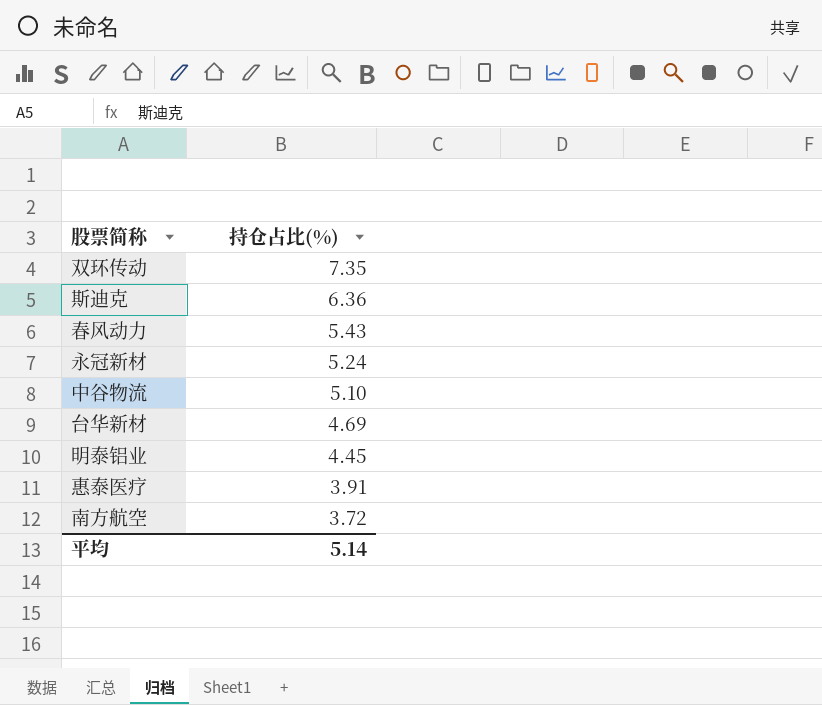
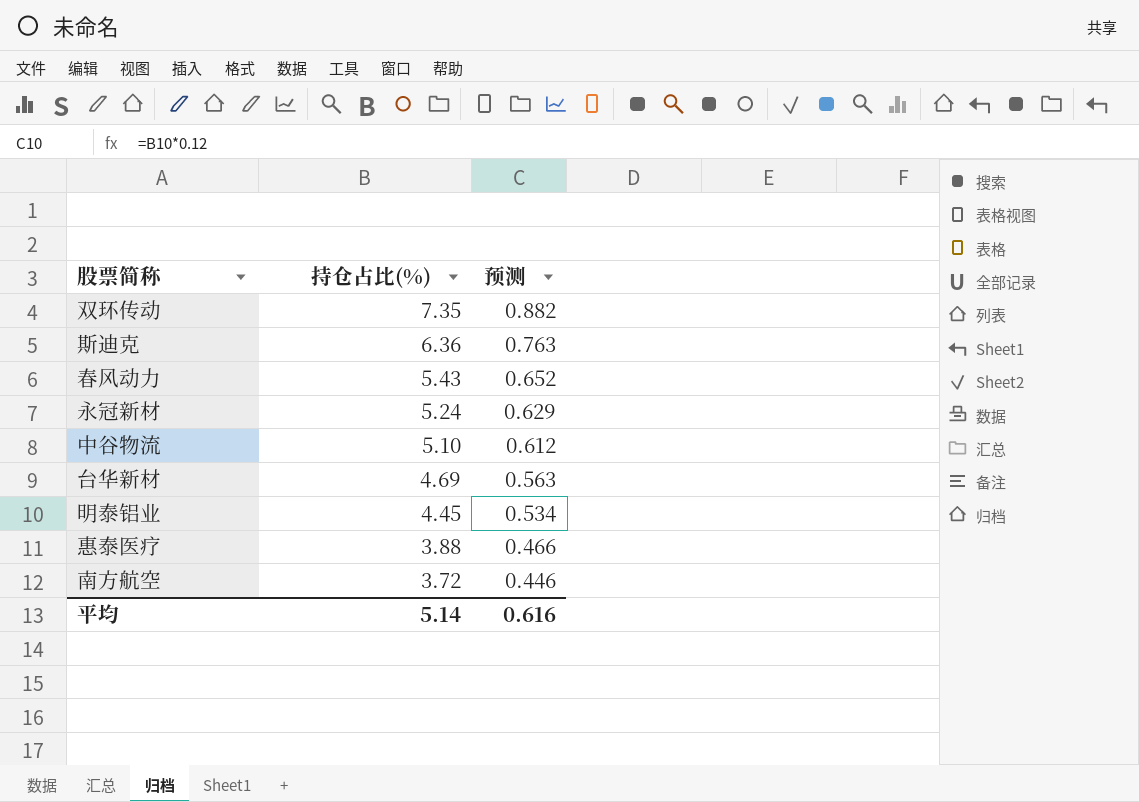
column 预测 | formula: none -> [持仓占比(%)] * 0.12
惠泰医疗 | 持仓占比(%): 3.91 -> 3.88

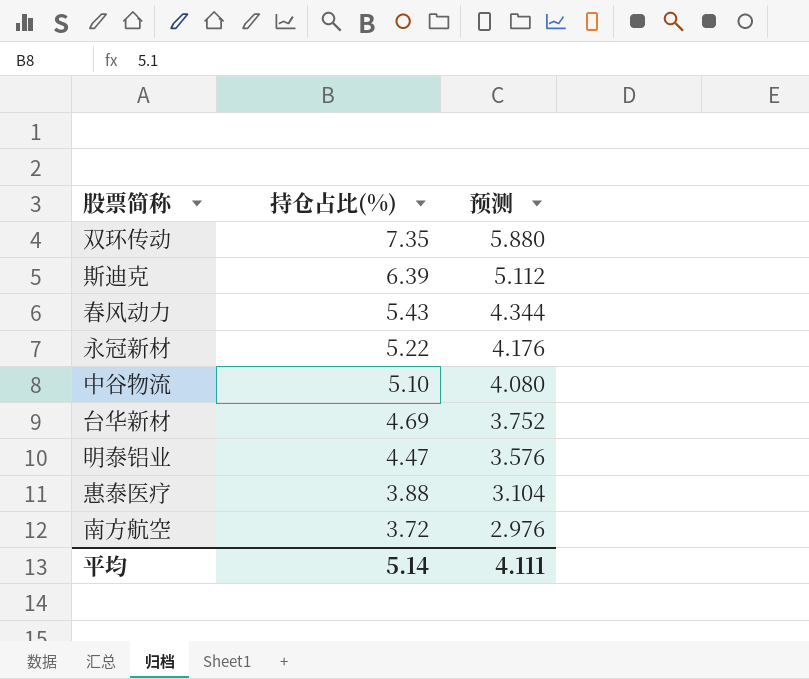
column 预测 | formula: [持仓占比(%)] * 0.12 -> [持仓占比(%)] * 0.8
斯迪克 | 持仓占比(%): 6.36 -> 6.39
永冠新材 | 持仓占比(%): 5.24 -> 5.22
明泰铝业 | 持仓占比(%): 4.45 -> 4.47
平均 | 预测: 0.616 -> 4.111

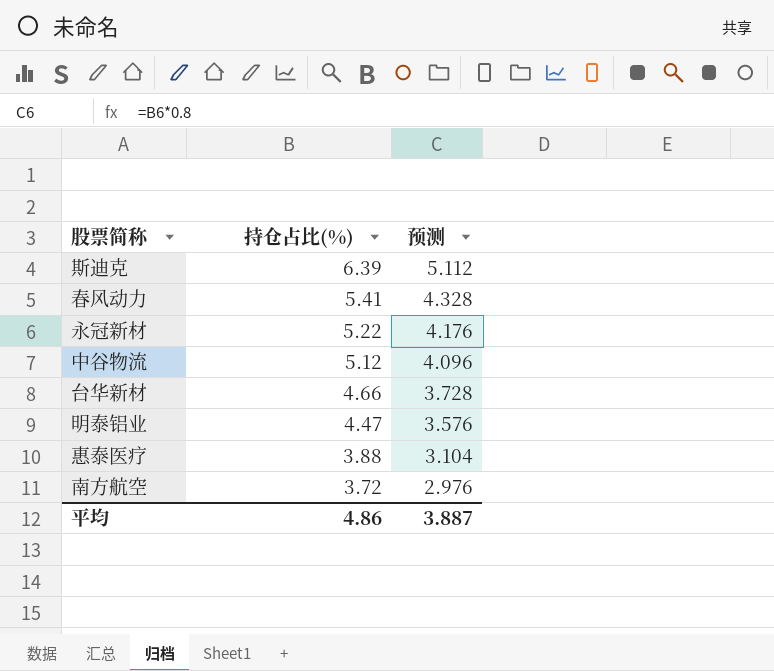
row 双环传动: 7.35 | 5.880 -> none
春风动力 | 持仓占比(%): 5.43 -> 5.41
春风动力 | 预测: 4.344 -> 4.328
中谷物流 | 持仓占比(%): 5.10 -> 5.12
中谷物流 | 预测: 4.080 -> 4.096
台华新材 | 持仓占比(%): 4.69 -> 4.66
台华新材 | 预测: 3.752 -> 3.728
平均 | 持仓占比(%): 5.14 -> 4.86
平均 | 预测: 4.111 -> 3.887

